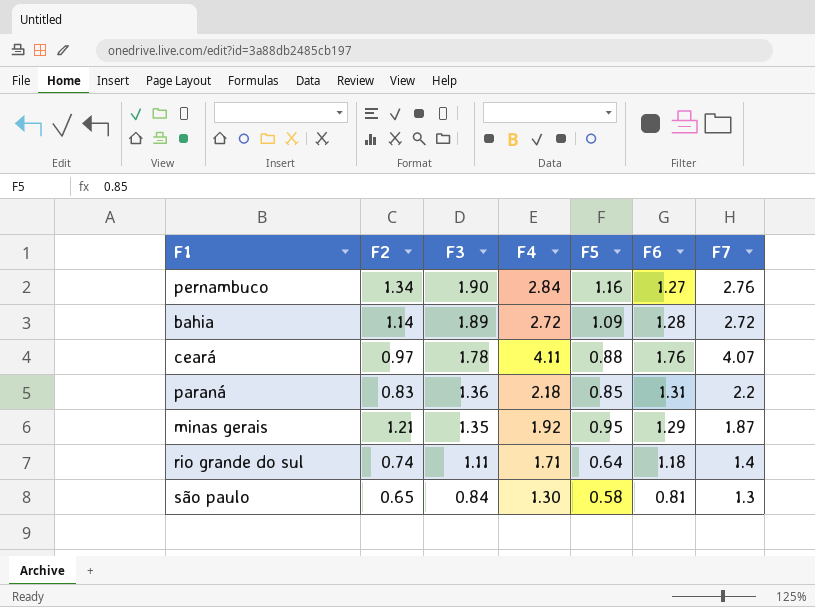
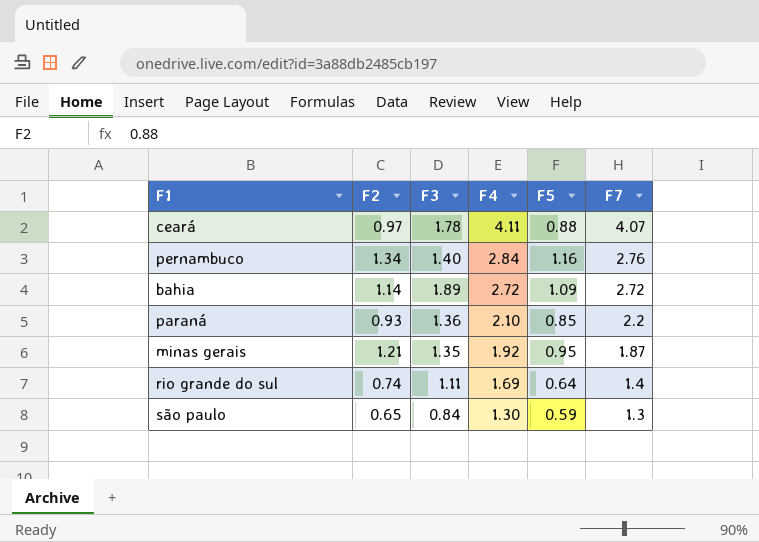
row order: F3 descending -> F4 descending
column F6 | position: 6 -> none
pernambuco | F3: 1.90 -> 1.40
paraná | F2: 0.83 -> 0.93
paraná | F4: 2.18 -> 2.10
rio grande do sul | F4: 1.71 -> 1.69
são paulo | F5: 0.58 -> 0.59

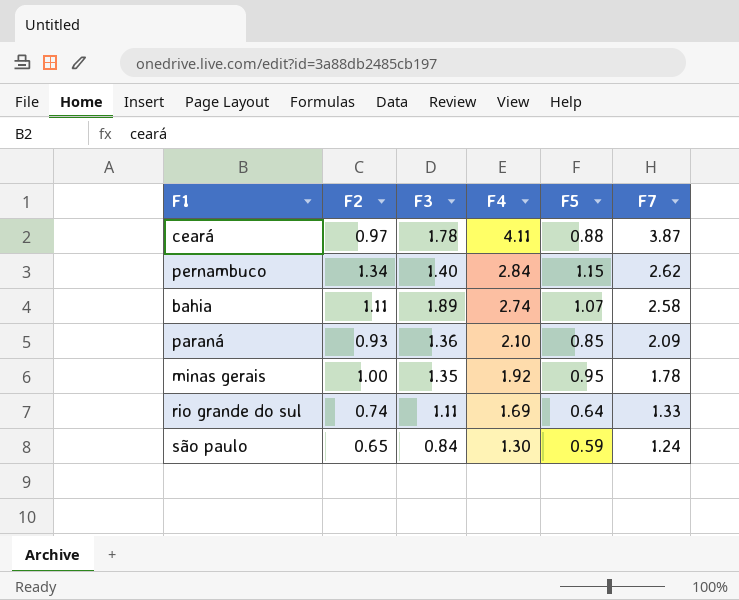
ceará | F7: 4.07 -> 3.87
pernambuco | F5: 1.16 -> 1.15
pernambuco | F7: 2.76 -> 2.62
bahia | F2: 1.14 -> 1.11
bahia | F4: 2.72 -> 2.74
bahia | F5: 1.09 -> 1.07
bahia | F7: 2.72 -> 2.58
paraná | F7: 2.2 -> 2.09
minas gerais | F2: 1.21 -> 1.00
minas gerais | F7: 1.87 -> 1.78
rio grande do sul | F7: 1.4 -> 1.33
são paulo | F7: 1.3 -> 1.24

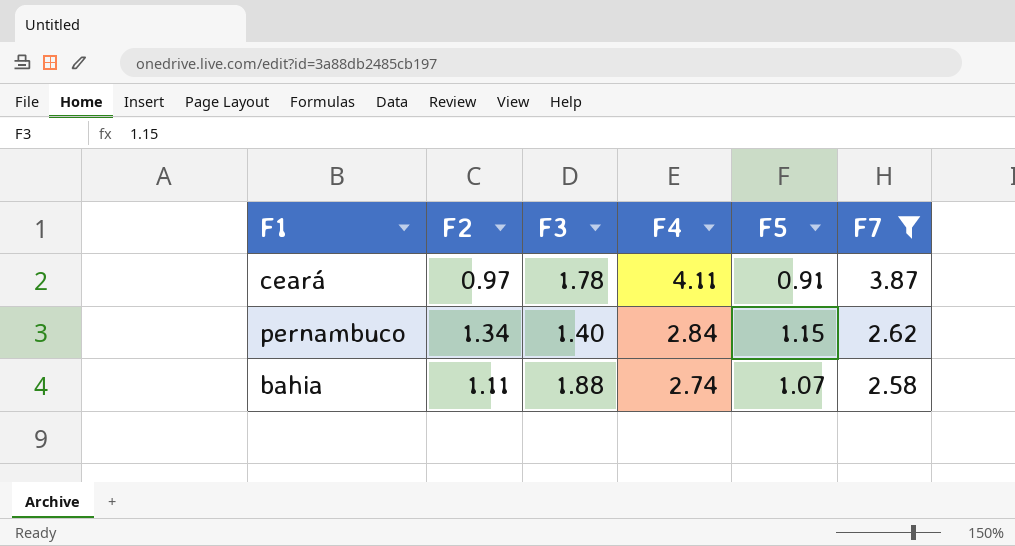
filter: none -> F7 >= 2.58
ceará | F5: 0.88 -> 0.91
bahia | F3: 1.89 -> 1.88

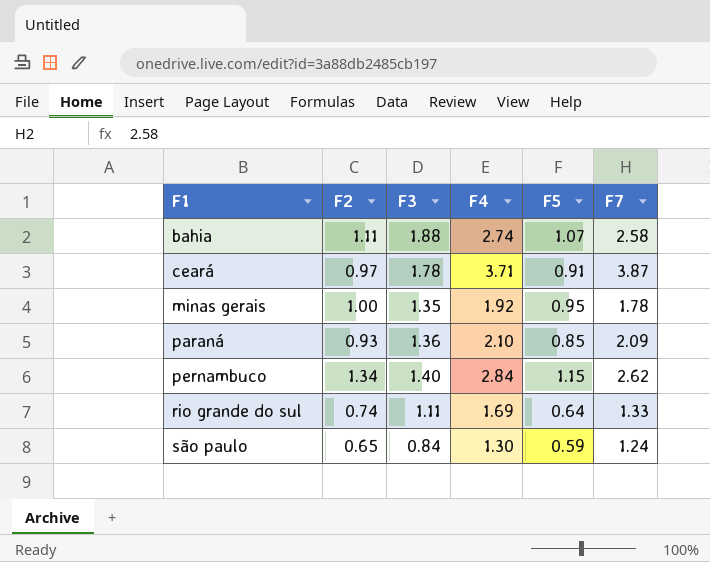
filter: F7 >= 2.58 -> none
row order: F4 descending -> F1 ascending
ceará | F4: 4.11 -> 3.71

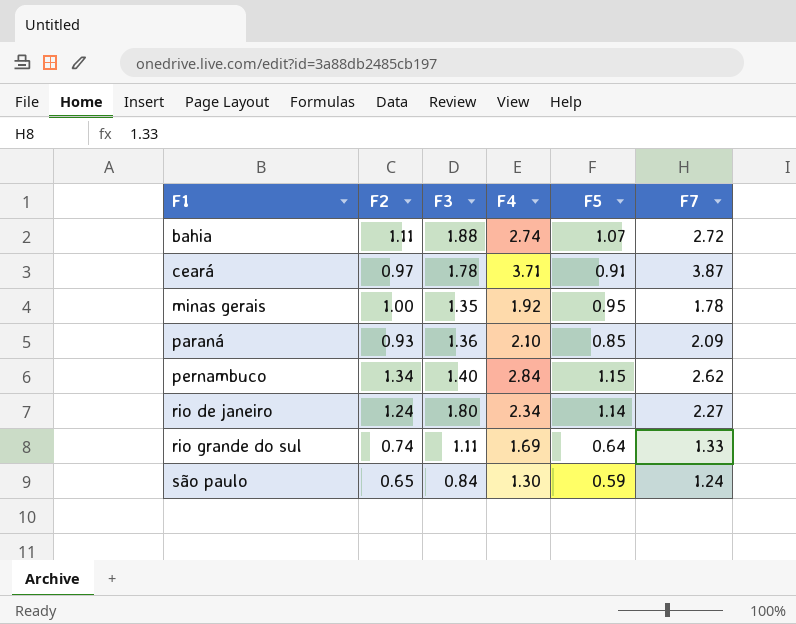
bahia | F7: 2.58 -> 2.72
row rio de janeiro: none -> 1.24 | 1.80 | 2.34 | 1.14 | 2.27

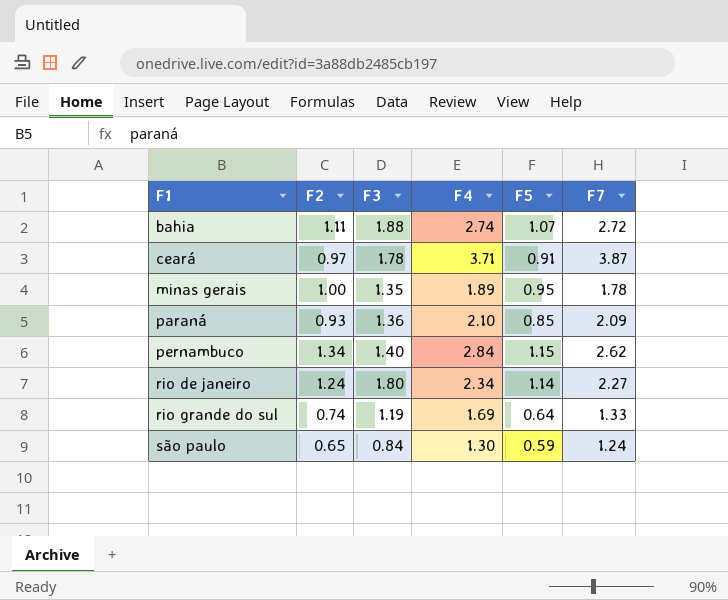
minas gerais | F4: 1.92 -> 1.89
rio grande do sul | F3: 1.11 -> 1.19

